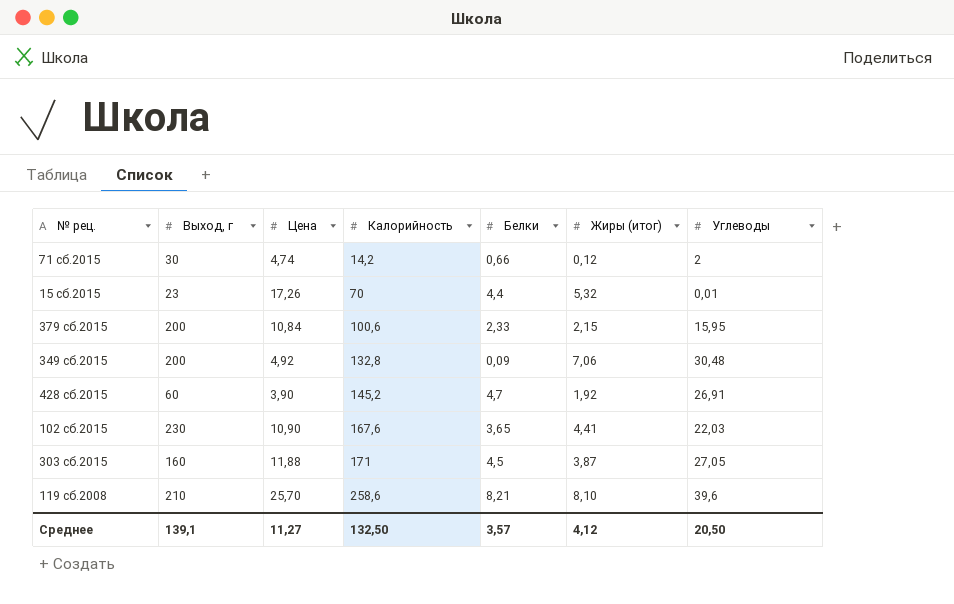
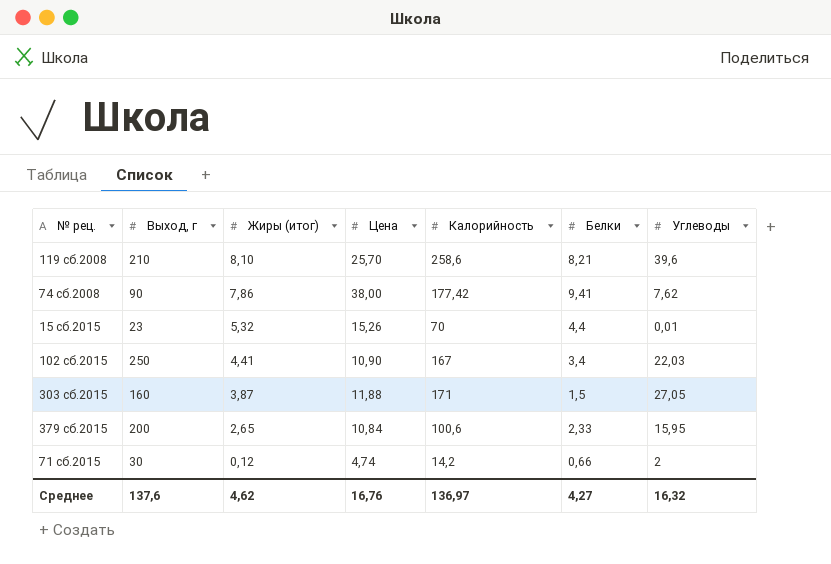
row order: Калорийность ascending -> Жиры (итог) descending
column Жиры (итог) | position: 6 -> 3
row 349 сб.2015: 200 | 4,92 | 132,8 | 0,09 | 7,06 | 30,48 -> none
row 428 сб.2015: 60 | 3,90 | 145,2 | 4,7 | 1,92 | 26,91 -> none
row 74 сб.2008: none -> 90 | 7,86 | 38,00 | 177,42 | 9,41 | 7,62
15 сб.2015 | Цена: 17,26 -> 15,26
102 сб.2015 | Выход, г: 230 -> 250
102 сб.2015 | Калорийность: 167,6 -> 167
102 сб.2015 | Белки: 3,65 -> 3,4
303 сб.2015 | Белки: 4,5 -> 1,5
379 сб.2015 | Жиры (итог): 2,15 -> 2,65
Среднее | Выход, г: 139,1 -> 137,6
Среднее | Жиры (итог): 4,12 -> 4,62
Среднее | Цена: 11,27 -> 16,76
Среднее | Калорийность: 132,50 -> 136,97
Среднее | Белки: 3,57 -> 4,27
Среднее | Углеводы: 20,50 -> 16,32

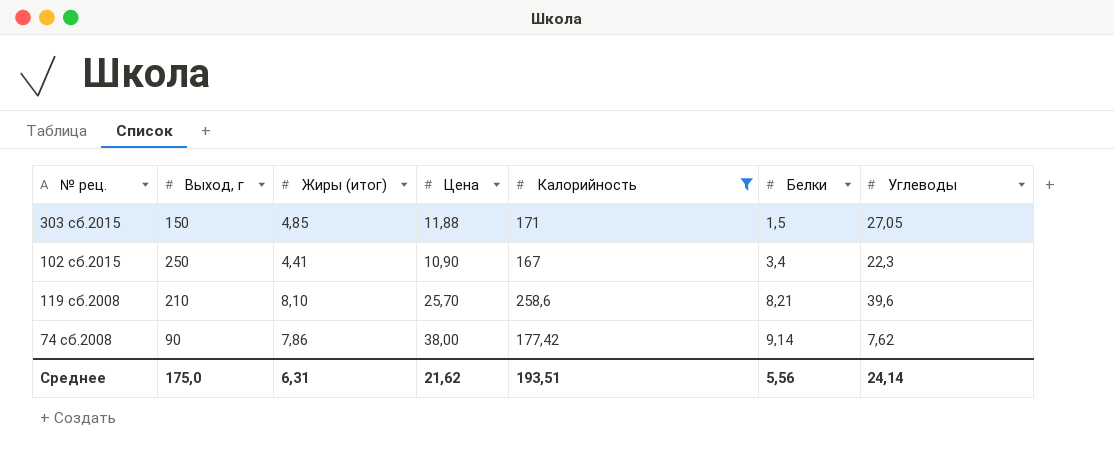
filter: none -> Калорийность >= 167
row order: Жиры (итог) descending -> Белки ascending
303 сб.2015 | Выход, г: 160 -> 150
303 сб.2015 | Жиры (итог): 3,87 -> 4,85
102 сб.2015 | Углеводы: 22,03 -> 22,3
74 сб.2008 | Белки: 9,41 -> 9,14
Среднее | Выход, г: 137,6 -> 175,0
Среднее | Жиры (итог): 4,62 -> 6,31
Среднее | Цена: 16,76 -> 21,62
Среднее | Калорийность: 136,97 -> 193,51
Среднее | Белки: 4,27 -> 5,56
Среднее | Углеводы: 16,32 -> 24,14

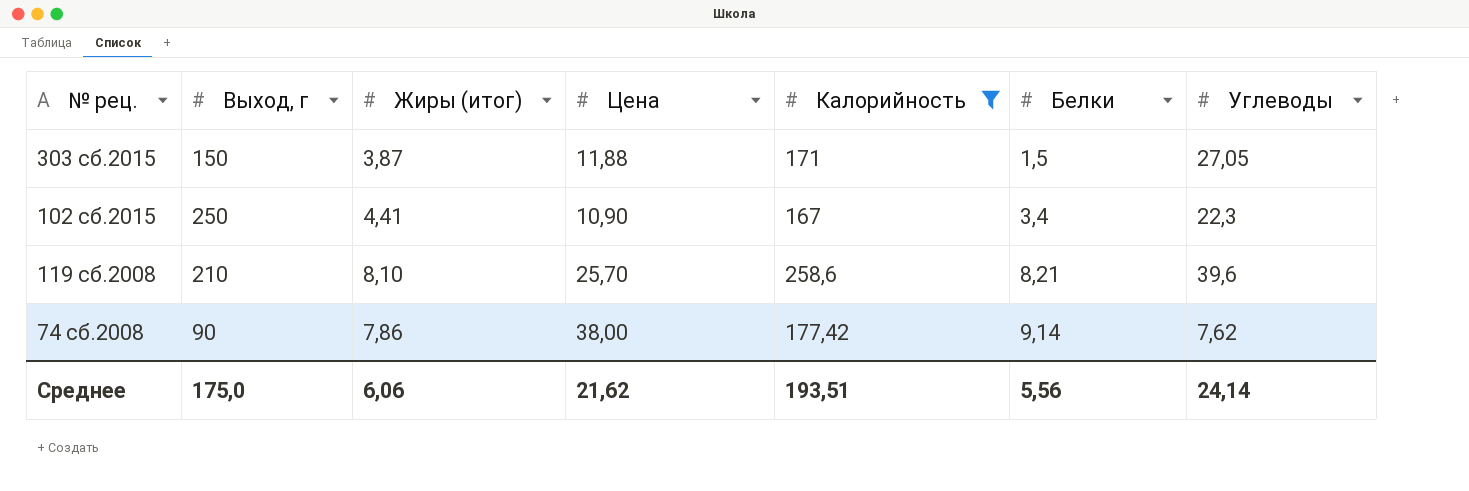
303 сб.2015 | Жиры (итог): 4,85 -> 3,87
Среднее | Жиры (итог): 6,31 -> 6,06

